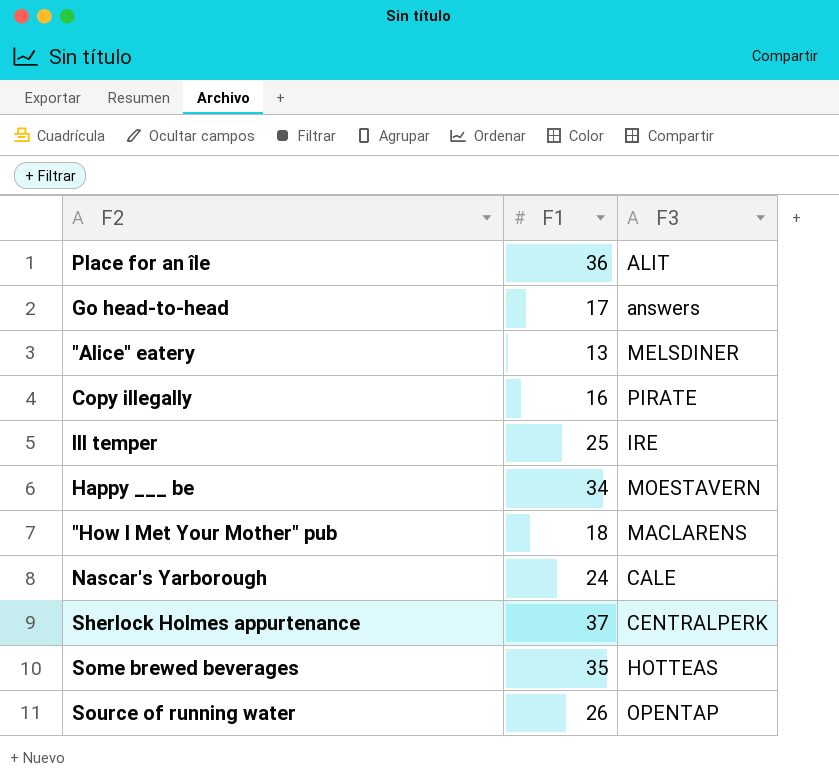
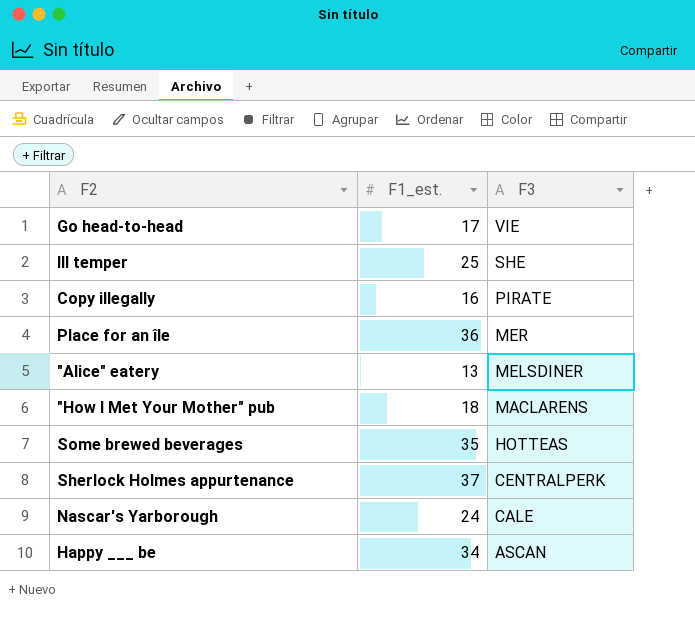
row order: none -> F3 descending
column name: F1 -> F1_est.
row Source of running water: 26 | OPENTAP -> none
Go head-to-head | F3: answers -> VIE
Ill temper | F3: IRE -> SHE
Place for an île | F3: ALIT -> MER
Happy ___ be | F3: MOESTAVERN -> ASCAN

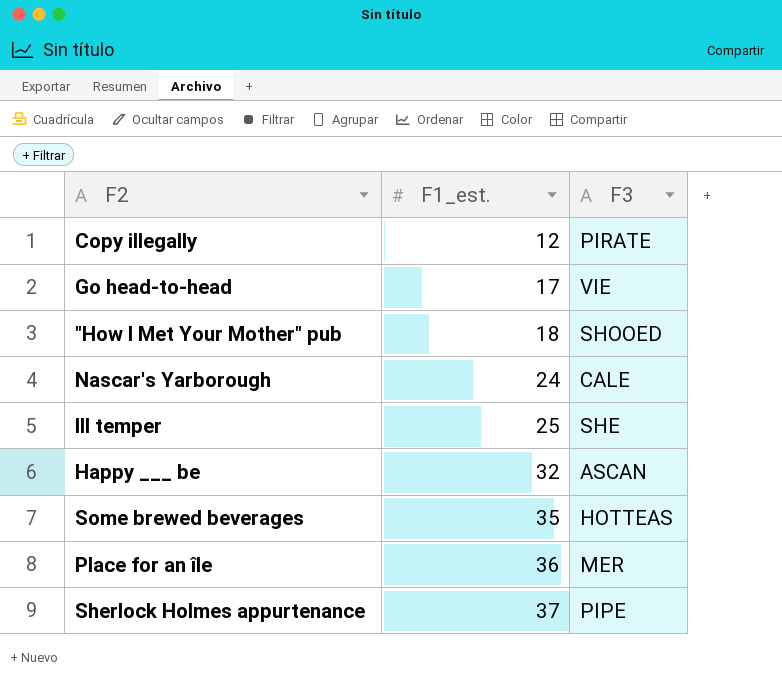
row order: F3 descending -> F1_est. ascending
row "Alice" eatery: 13 | MELSDINER -> none
Copy illegally | F1_est.: 16 -> 12
"How I Met Your Mother" pub | F3: MACLARENS -> SHOOED
Happy ___ be | F1_est.: 34 -> 32
Sherlock Holmes appurtenance | F3: CENTRALPERK -> PIPE

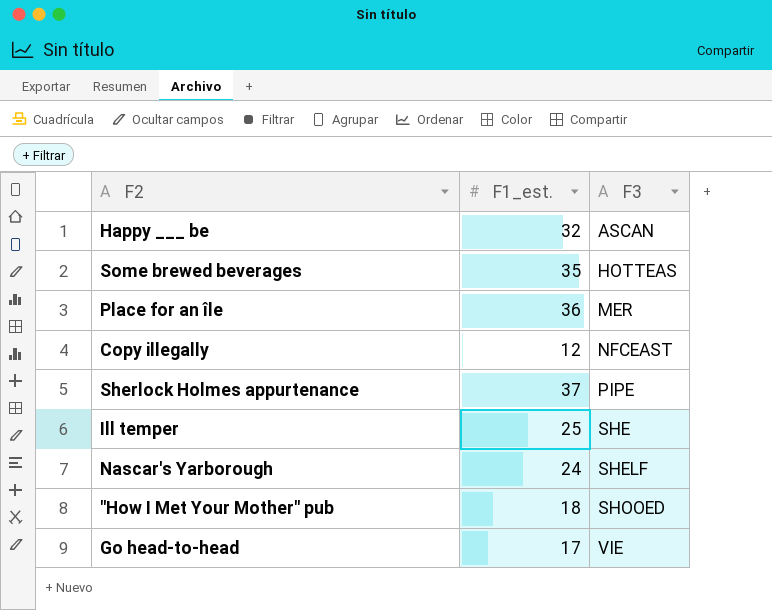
row order: F1_est. ascending -> F3 ascending
Copy illegally | F3: PIRATE -> NFCEAST
Nascar's Yarborough | F3: CALE -> SHELF

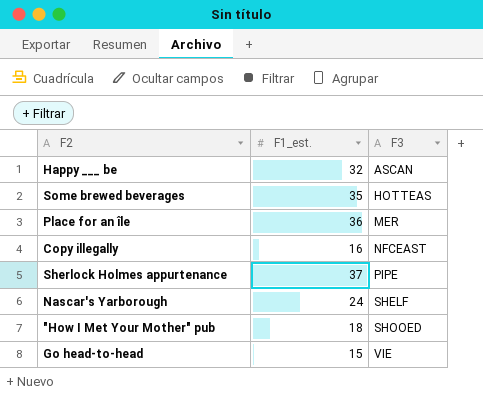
row Ill temper: 25 | SHE -> none
Copy illegally | F1_est.: 12 -> 16
Go head-to-head | F1_est.: 17 -> 15

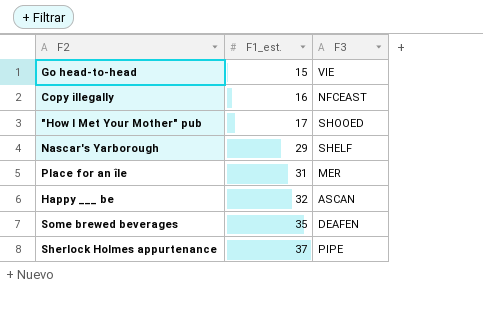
row order: F3 ascending -> F1_est. ascending
"How I Met Your Mother" pub | F1_est.: 18 -> 17
Nascar's Yarborough | F1_est.: 24 -> 29
Place for an île | F1_est.: 36 -> 31
Some brewed beverages | F3: HOTTEAS -> DEAFEN

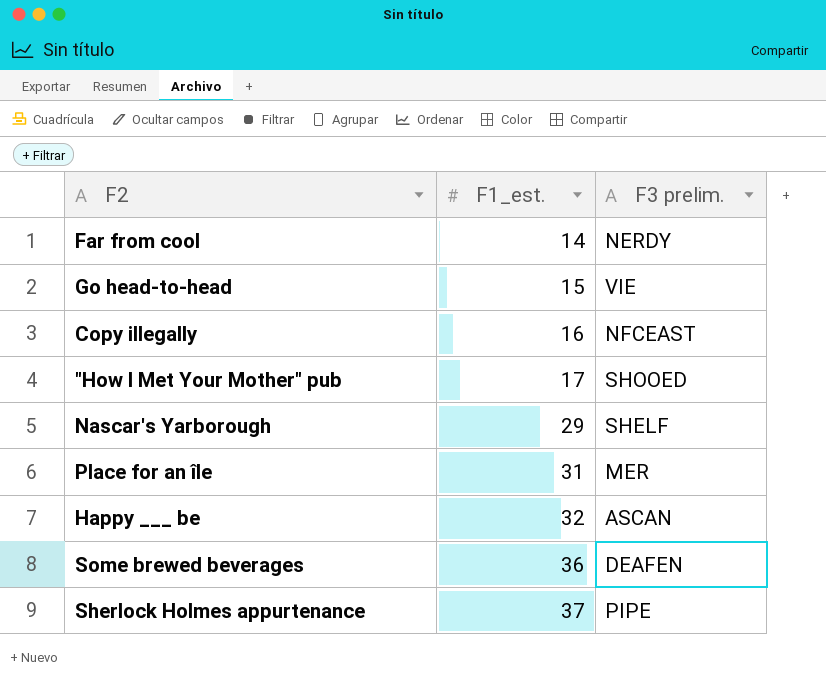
column name: F3 -> F3 prelim.
row Far from cool: none -> 14 | NERDY
Some brewed beverages | F1_est.: 35 -> 36

